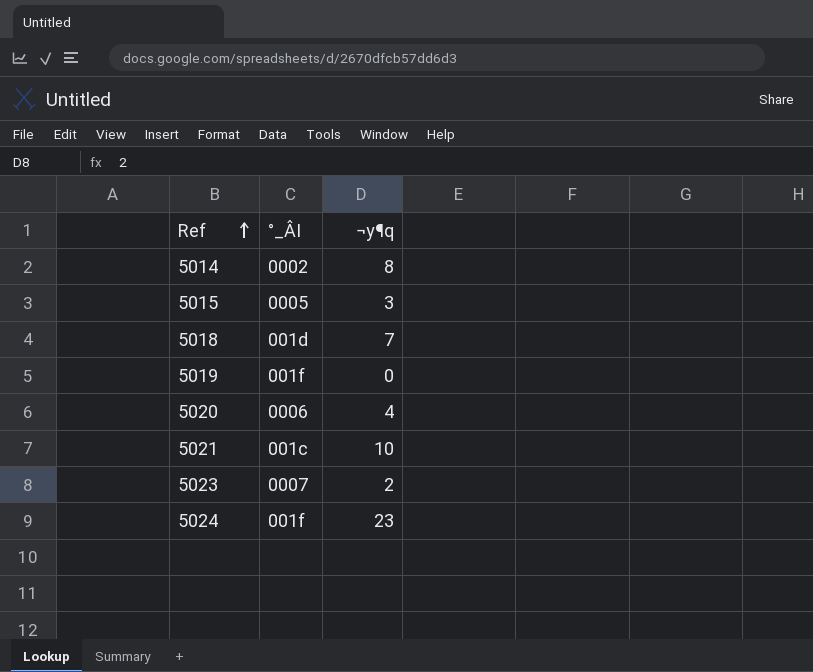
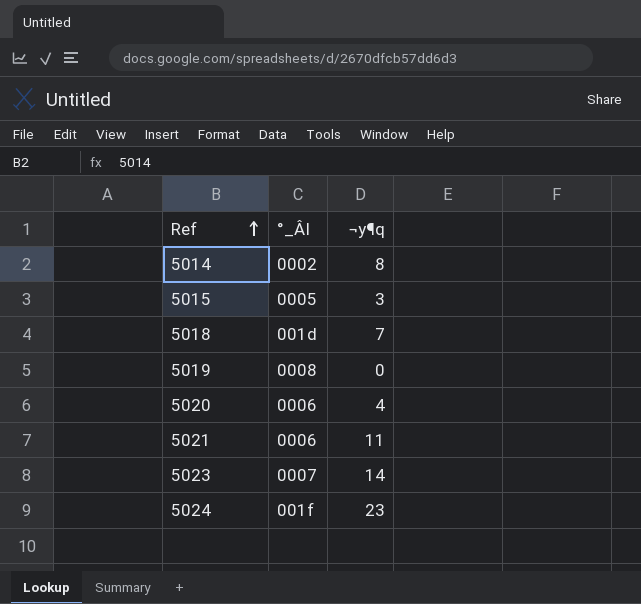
5019 | °_ÂI: 001f -> 0008
5021 | °_ÂI: 001c -> 0006
5021 | ¬y¶q: 10 -> 11
5023 | ¬y¶q: 2 -> 14

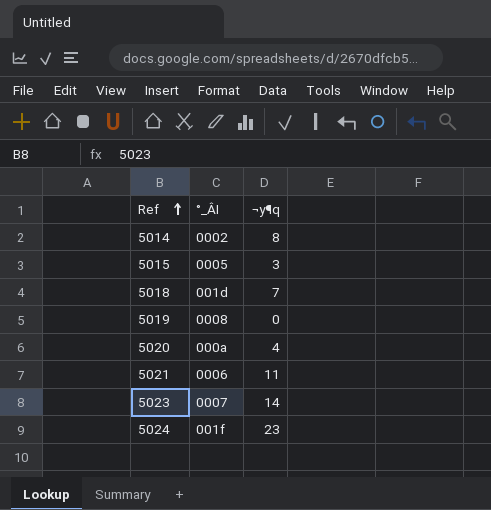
5020 | °_ÂI: 0006 -> 000a

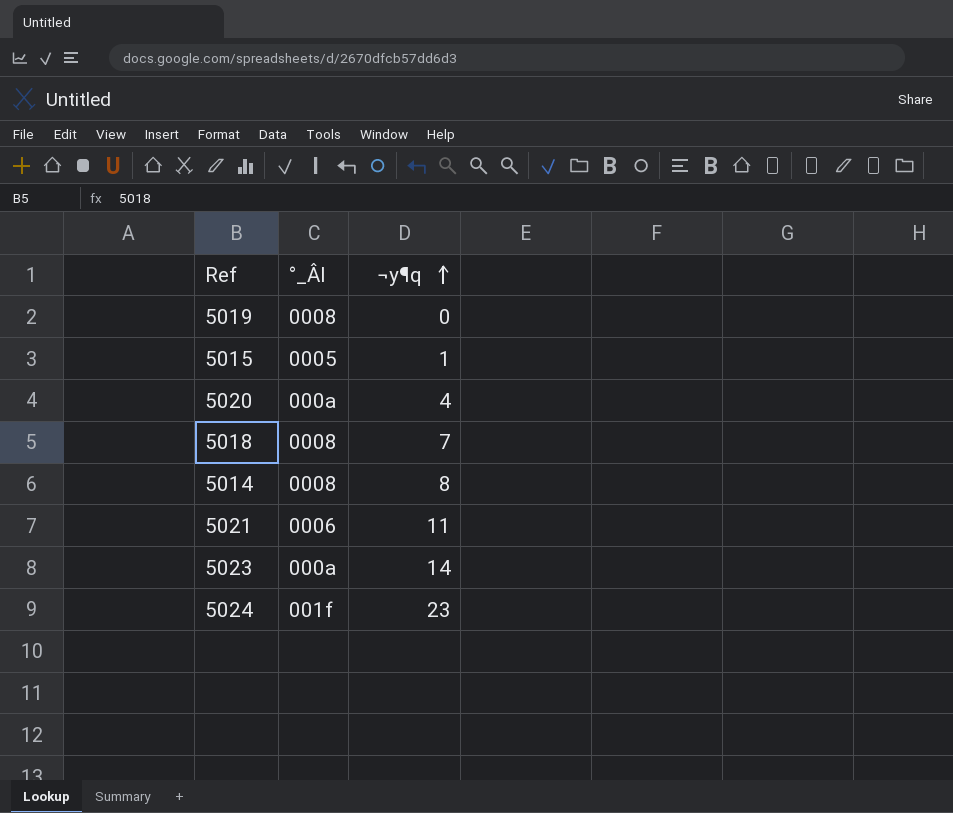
row order: Ref ascending -> ¬y¶q ascending
5015 | ¬y¶q: 3 -> 1
5018 | °_ÂI: 001d -> 0008
5014 | °_ÂI: 0002 -> 0008
5023 | °_ÂI: 0007 -> 000a

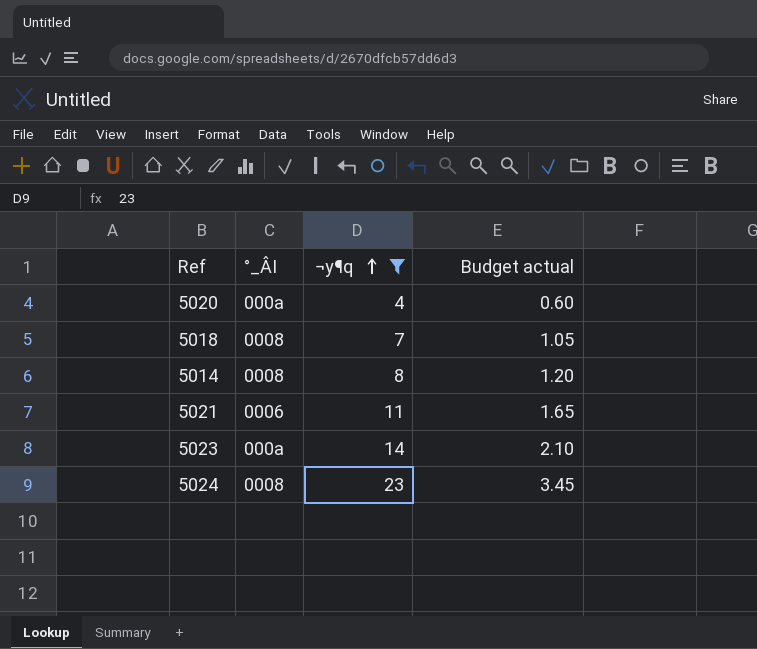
filter: none -> ¬y¶q >= 4
column Budget actual | formula: none -> [¬y¶q] * 0.15
5024 | °_ÂI: 001f -> 0008

